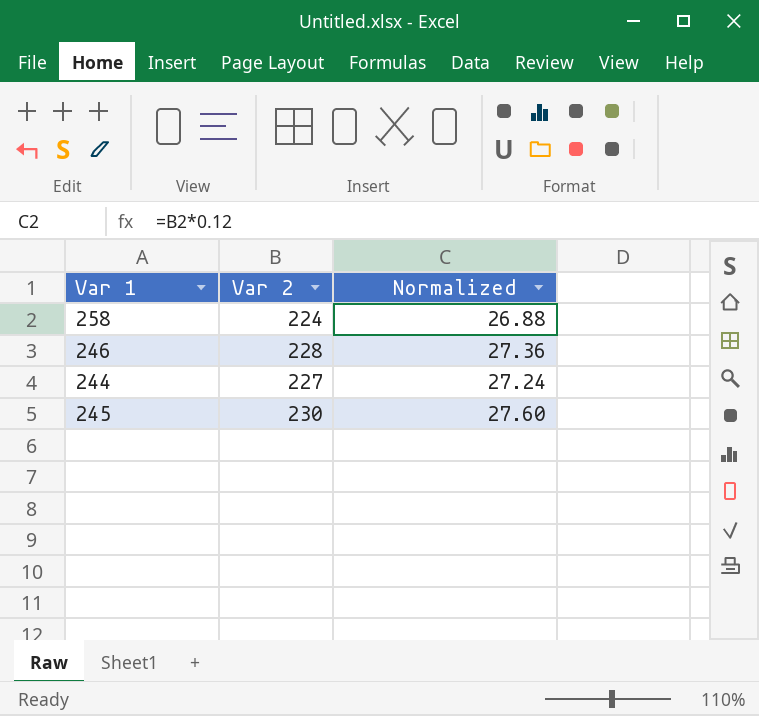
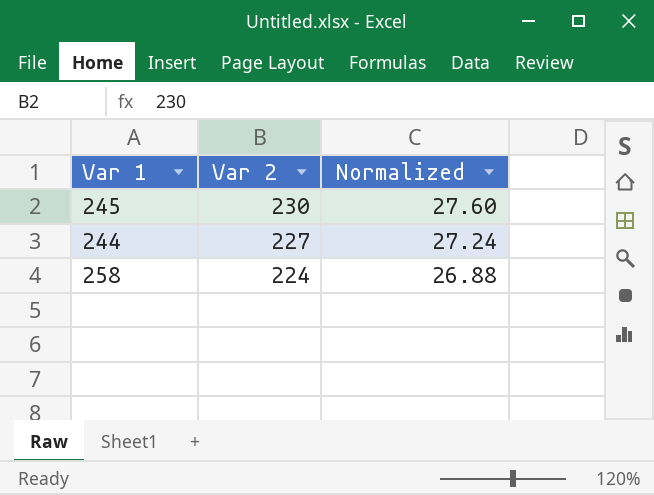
row order: none -> Var 2 descending
row 246: 228 | 27.36 -> none

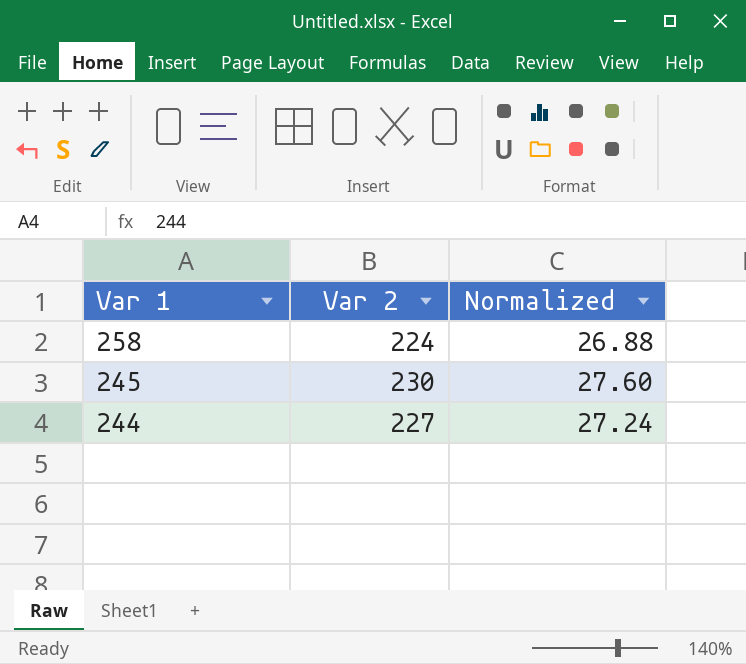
row order: Var 2 descending -> Var 1 descending

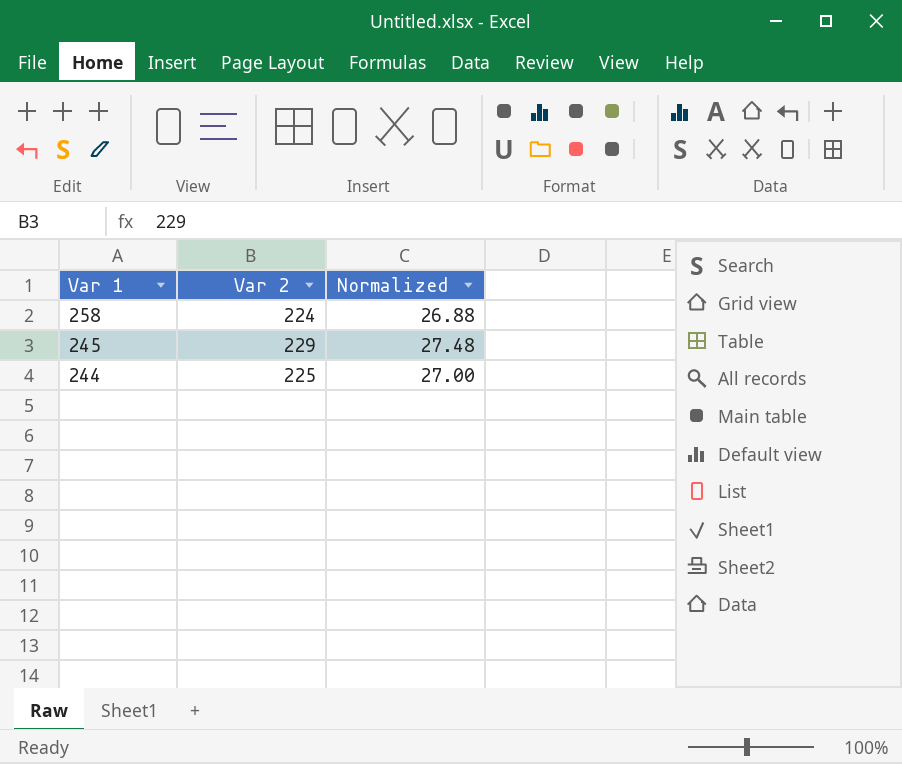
245 | Var 2: 230 -> 229
245 | Normalized: 27.60 -> 27.48
244 | Var 2: 227 -> 225
244 | Normalized: 27.24 -> 27.00

